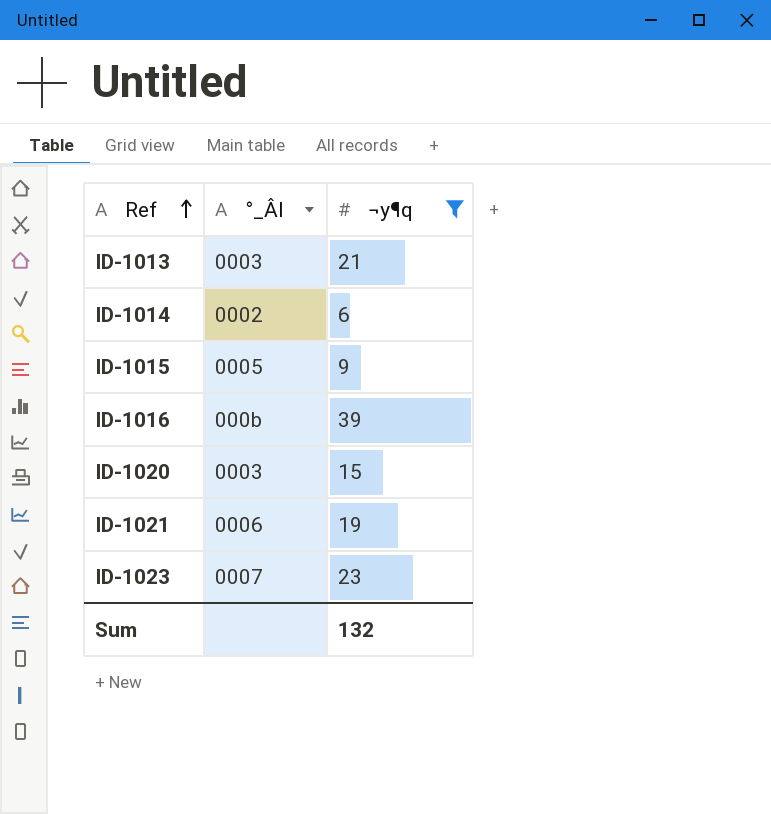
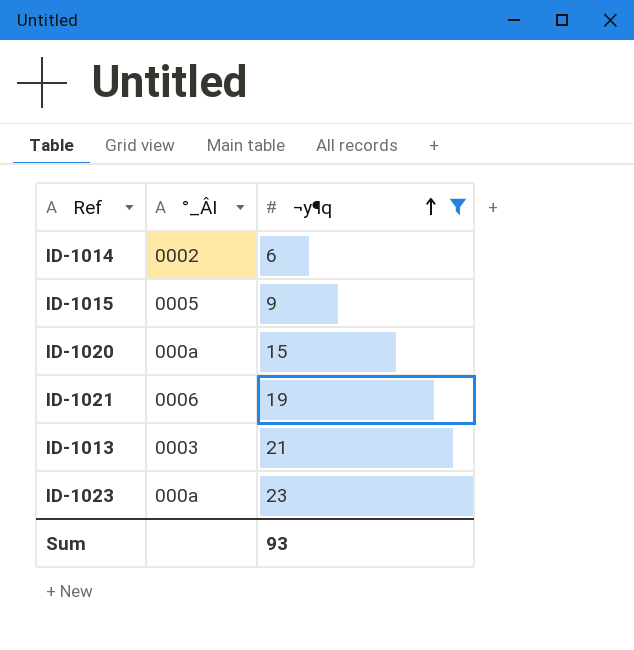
row order: Ref ascending -> ¬y¶q ascending
row ID-1016: 000b | 39 -> none
ID-1020 | °_ÂI: 0003 -> 000a
ID-1023 | °_ÂI: 0007 -> 000a
Sum | ¬y¶q: 132 -> 93

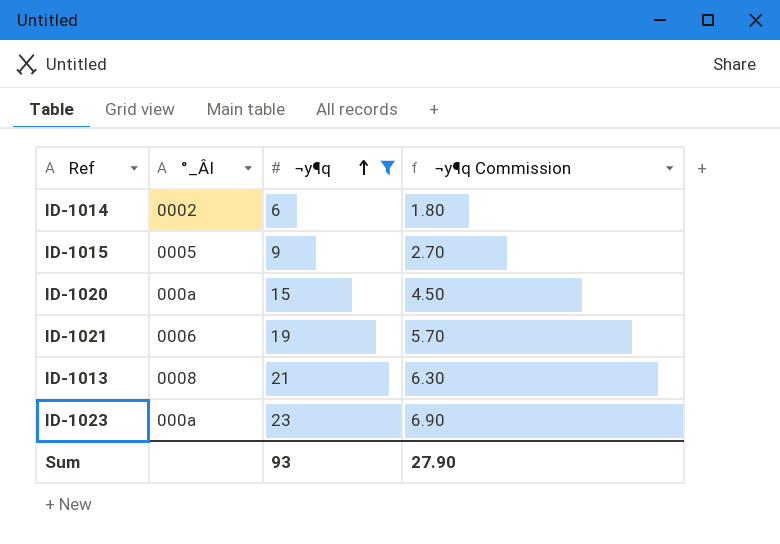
column ¬y¶q Commission | formula: none -> [¬y¶q] * 0.3
ID-1013 | °_ÂI: 0003 -> 0008

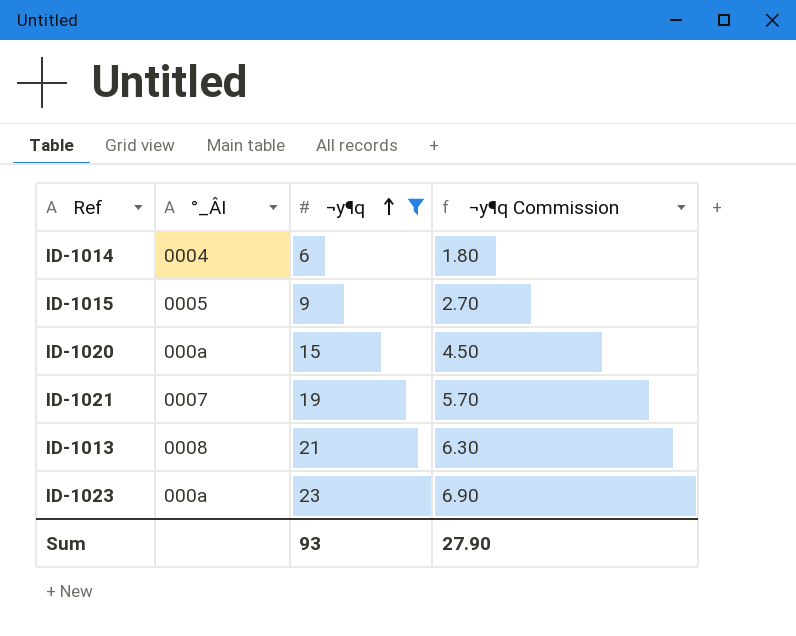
ID-1014 | °_ÂI: 0002 -> 0004
ID-1021 | °_ÂI: 0006 -> 0007

